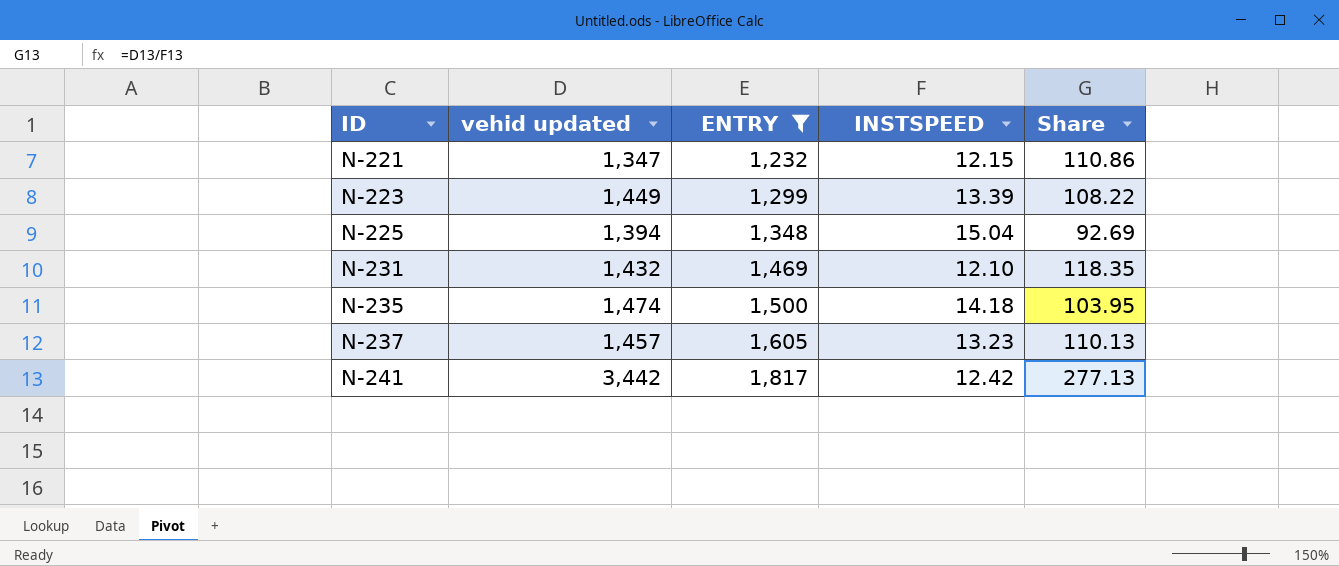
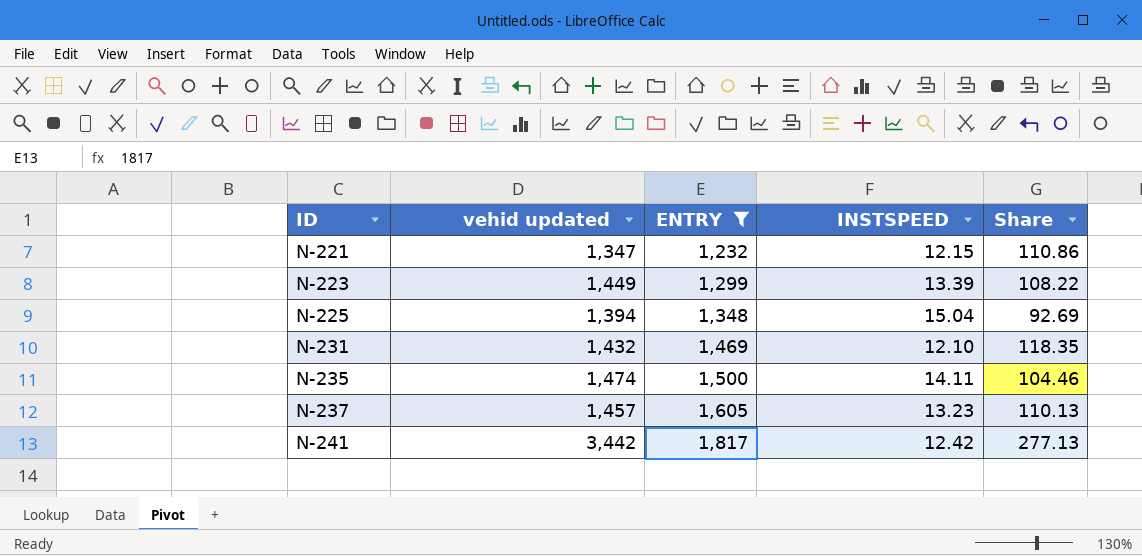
N-235 | INSTSPEED: 14.18 -> 14.11
N-235 | Share: 103.95 -> 104.46

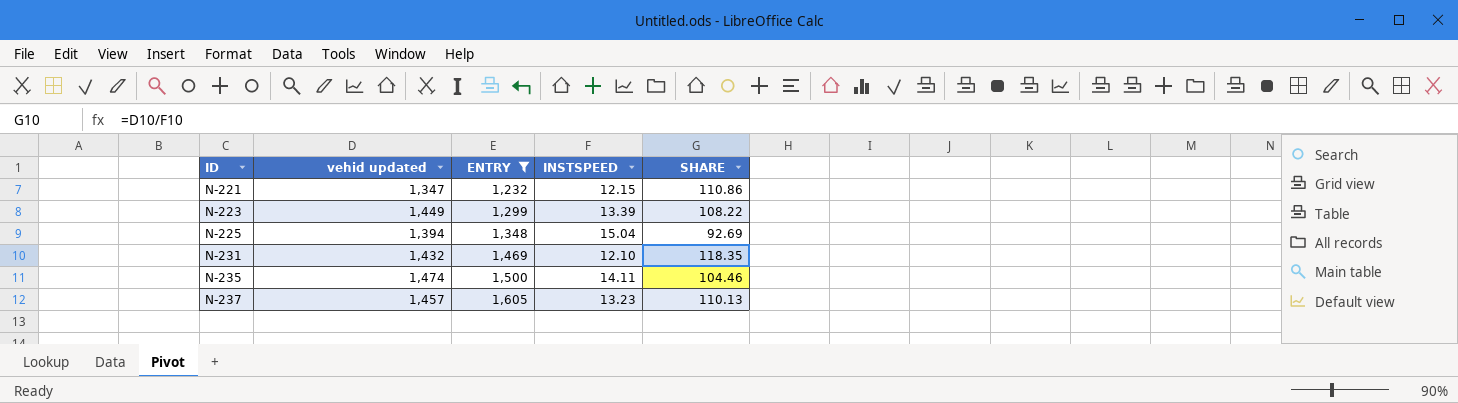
column name: Share -> SHARE
row N-241: 3,442 | 1,817 | 12.42 | 277.13 -> none

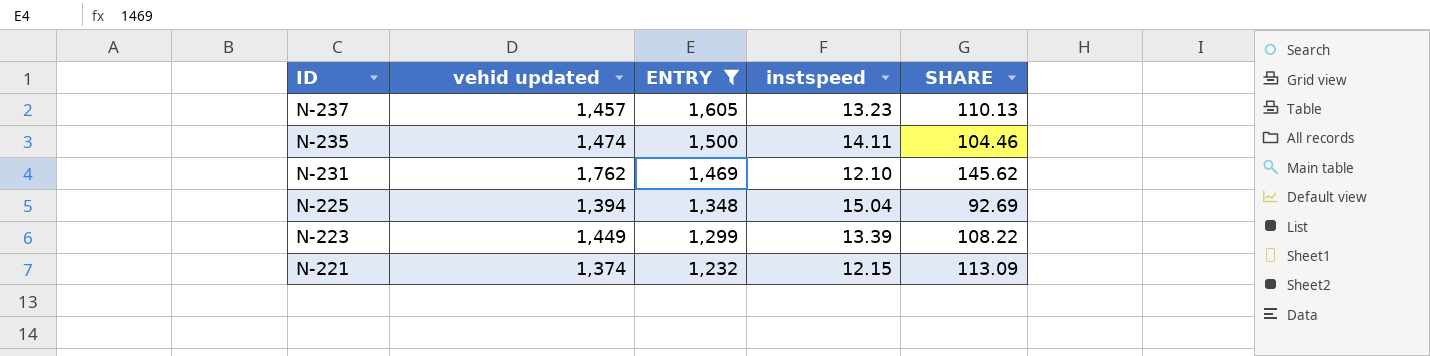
row order: ID ascending -> ID descending
column name: INSTSPEED -> instspeed
N-231 | vehid updated: 1,432 -> 1,762
N-231 | SHARE: 118.35 -> 145.62
N-221 | vehid updated: 1,347 -> 1,374
N-221 | SHARE: 110.86 -> 113.09

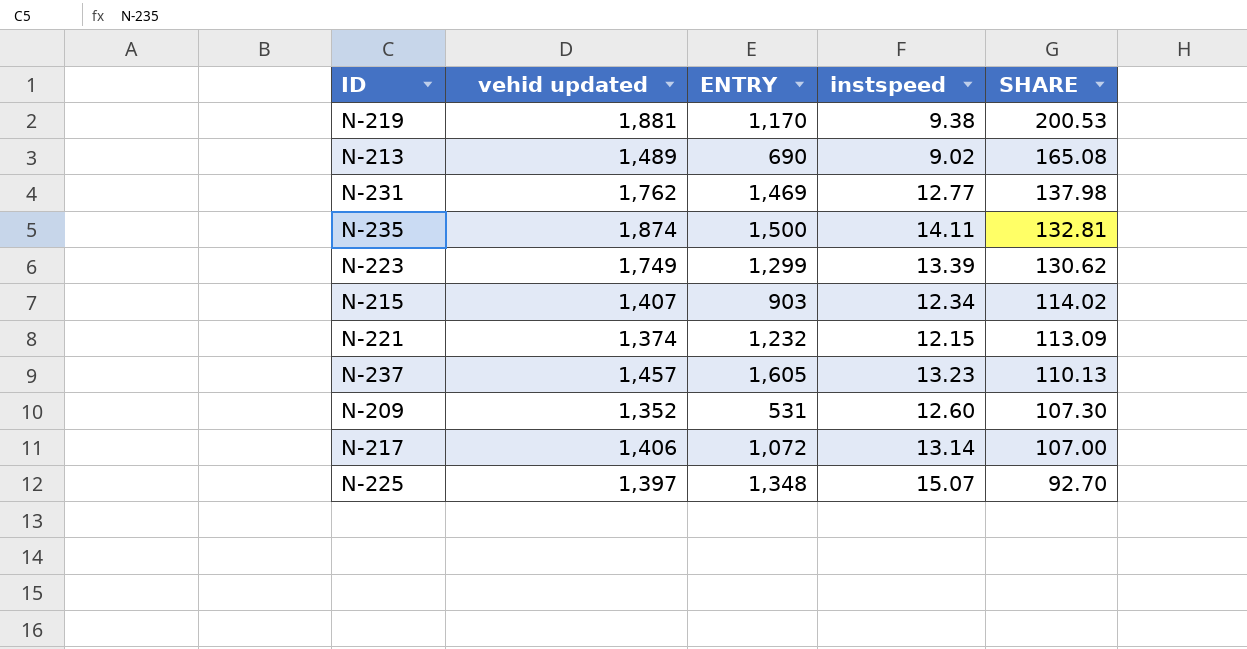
filter: ENTRY >= 1,232 -> none
row order: ID descending -> SHARE descending
N-231 | instspeed: 12.10 -> 12.77
N-231 | SHARE: 145.62 -> 137.98
N-235 | vehid updated: 1,474 -> 1,874
N-235 | SHARE: 104.46 -> 132.81
N-223 | vehid updated: 1,449 -> 1,749
N-223 | SHARE: 108.22 -> 130.62
N-225 | vehid updated: 1,394 -> 1,397
N-225 | instspeed: 15.04 -> 15.07
N-225 | SHARE: 92.69 -> 92.70

